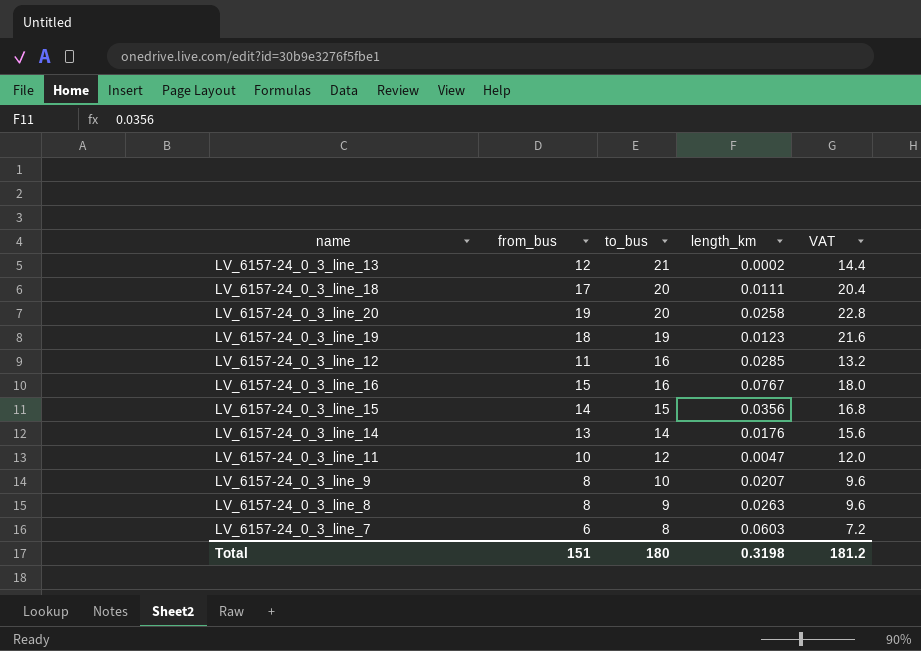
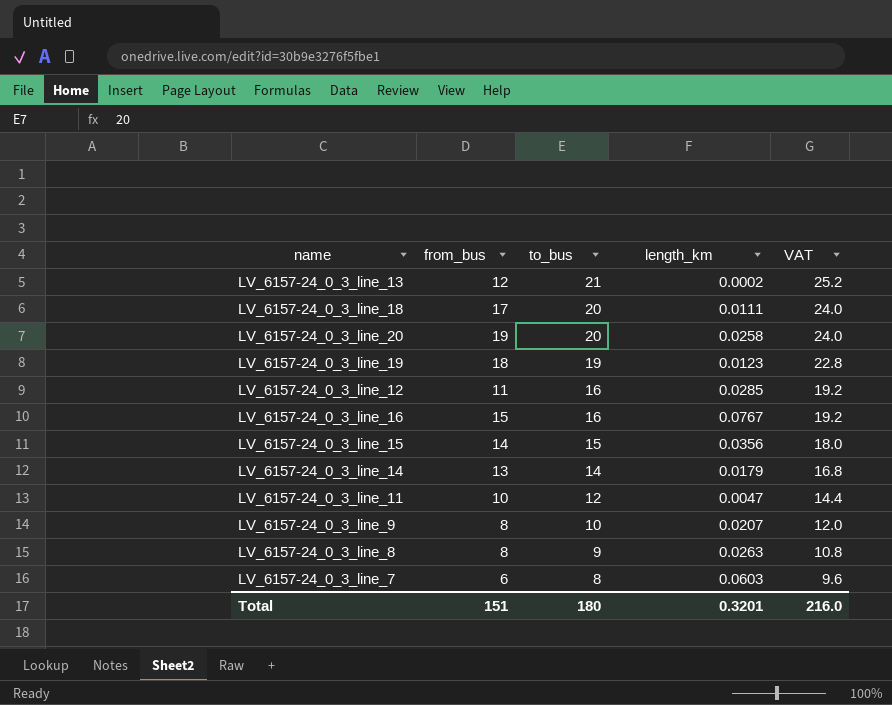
column VAT | formula: [from_bus] * 1.2 -> [to_bus] * 1.2
LV_6157-24_0_3_line_14 | length_km: 0.0176 -> 0.0179
Total | length_km: 0.3198 -> 0.3201
Total | VAT: 181.2 -> 216.0

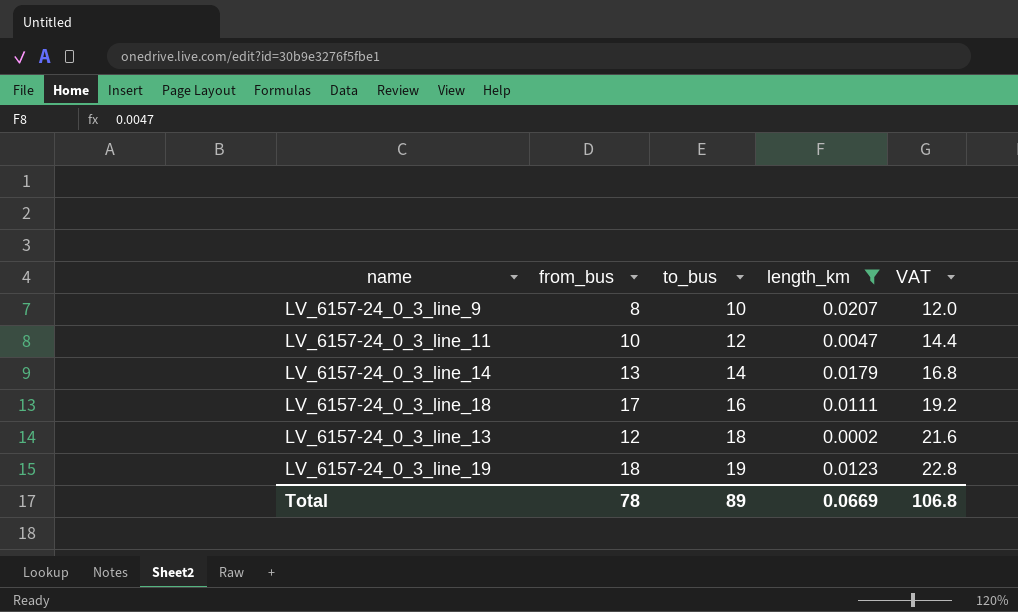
filter: none -> length_km <= 0.0207
row order: to_bus descending -> to_bus ascending
LV_6157-24_0_3_line_18 | to_bus: 20 -> 16
LV_6157-24_0_3_line_18 | VAT: 24.0 -> 19.2
LV_6157-24_0_3_line_13 | to_bus: 21 -> 18
LV_6157-24_0_3_line_13 | VAT: 25.2 -> 21.6
Total | from_bus: 151 -> 78
Total | to_bus: 180 -> 89
Total | length_km: 0.3201 -> 0.0669
Total | VAT: 216.0 -> 106.8

